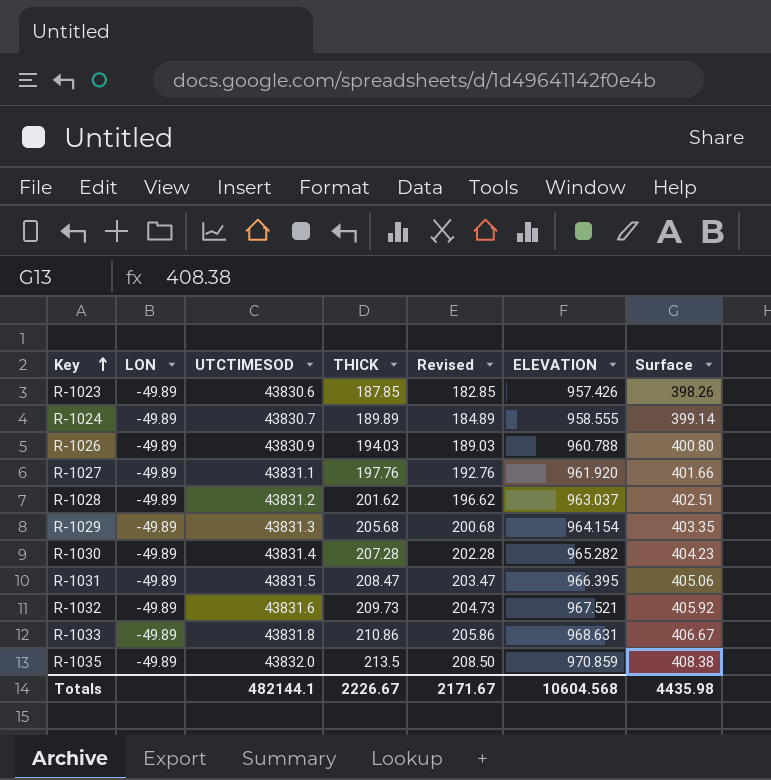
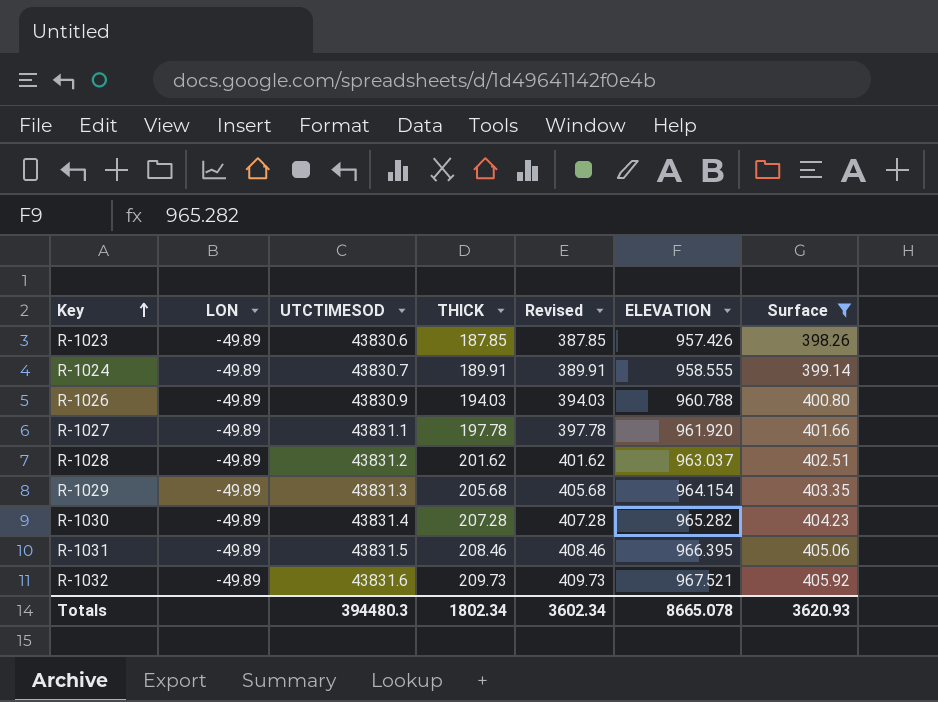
filter: none -> Surface <= 405.92
column Revised | formula: [THICK] - 5 -> [THICK] + 200
R-1024 | THICK: 189.89 -> 189.91
R-1027 | THICK: 197.76 -> 197.78
R-1031 | THICK: 208.47 -> 208.46
Totals | UTCTIMESOD: 482144.1 -> 394480.3
Totals | THICK: 2226.67 -> 1802.34
Totals | Revised: 2171.67 -> 3602.34
Totals | ELEVATION: 10604.568 -> 8665.078
Totals | Surface: 4435.98 -> 3620.93

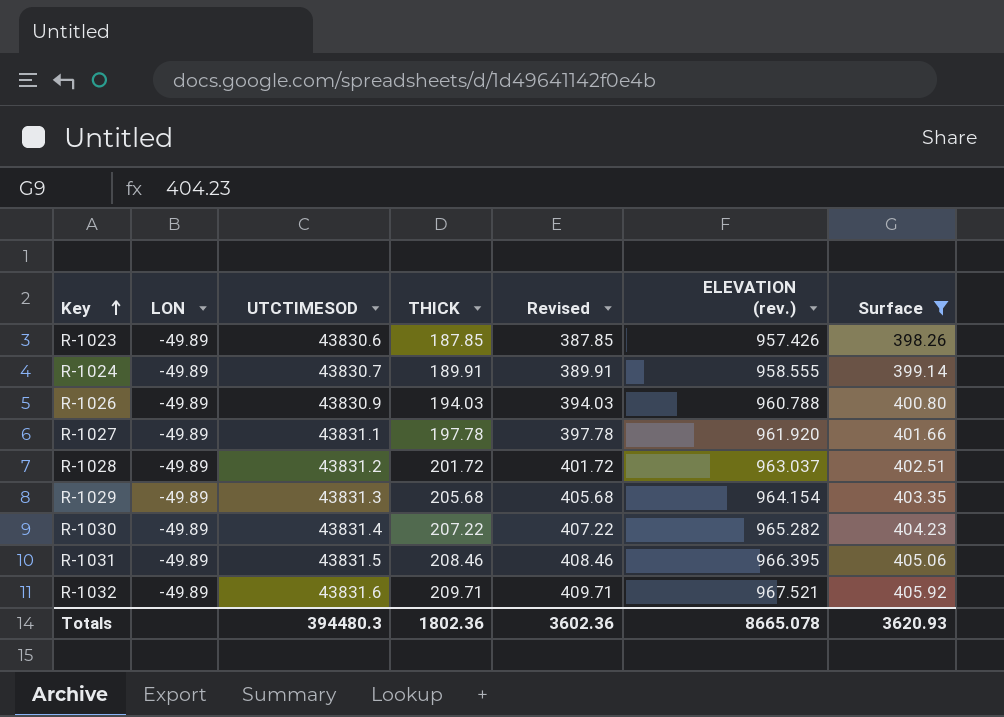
column name: ELEVATION -> ELEVATION (rev.)
R-1028 | THICK: 201.62 -> 201.72
R-1028 | Revised: 401.62 -> 401.72
R-1030 | THICK: 207.28 -> 207.22
R-1030 | Revised: 407.28 -> 407.22
R-1032 | THICK: 209.73 -> 209.71
R-1032 | Revised: 409.73 -> 409.71
Totals | THICK: 1802.34 -> 1802.36
Totals | Revised: 3602.34 -> 3602.36

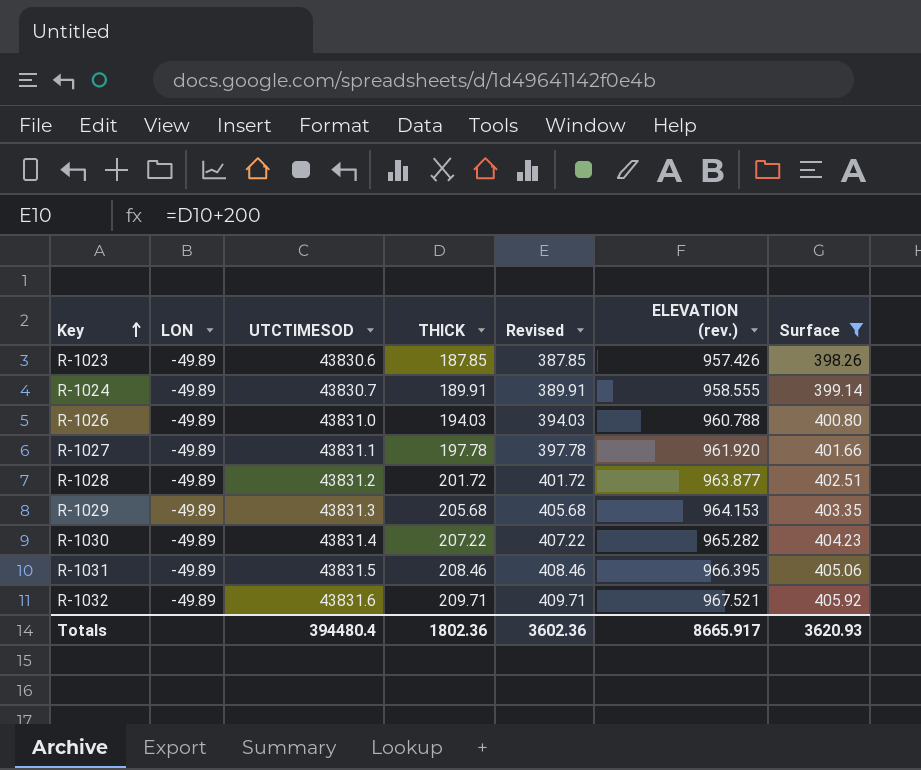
R-1026 | UTCTIMESOD: 43830.9 -> 43831.0
R-1028 | ELEVATION (rev.): 963.037 -> 963.877
R-1029 | ELEVATION (rev.): 964.154 -> 964.153
Totals | UTCTIMESOD: 394480.3 -> 394480.4
Totals | ELEVATION (rev.): 8665.078 -> 8665.917

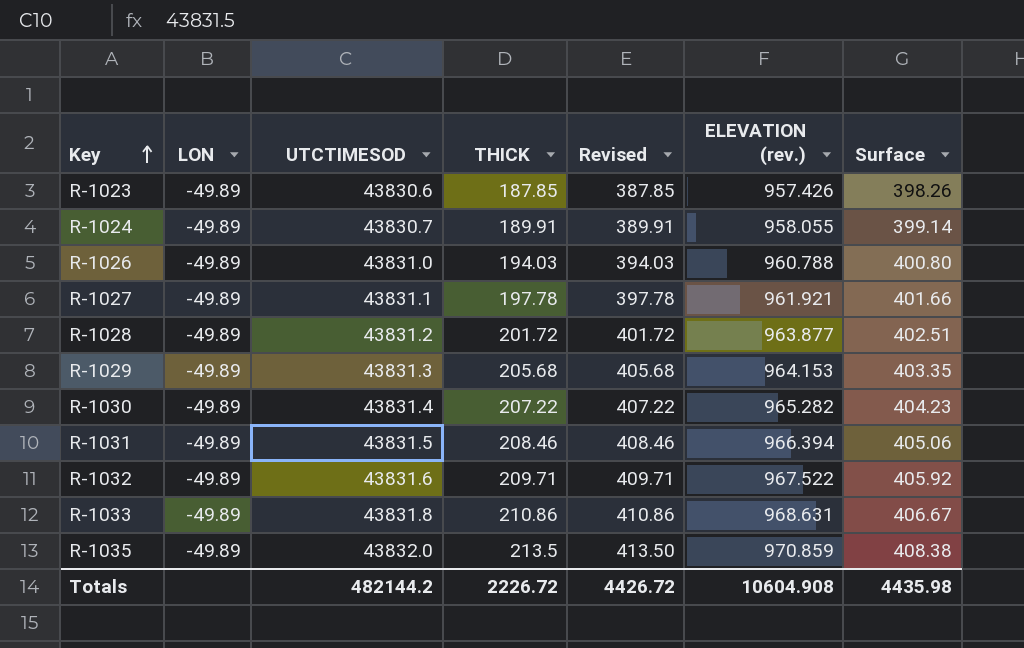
filter: Surface <= 405.92 -> none
R-1024 | ELEVATION (rev.): 958.555 -> 958.055
R-1027 | ELEVATION (rev.): 961.920 -> 961.921
R-1031 | ELEVATION (rev.): 966.395 -> 966.394
R-1032 | ELEVATION (rev.): 967.521 -> 967.522
Totals | UTCTIMESOD: 394480.4 -> 482144.2
Totals | THICK: 1802.36 -> 2226.72
Totals | Revised: 3602.36 -> 4426.72
Totals | ELEVATION (rev.): 8665.917 -> 10604.908
Totals | Surface: 3620.93 -> 4435.98

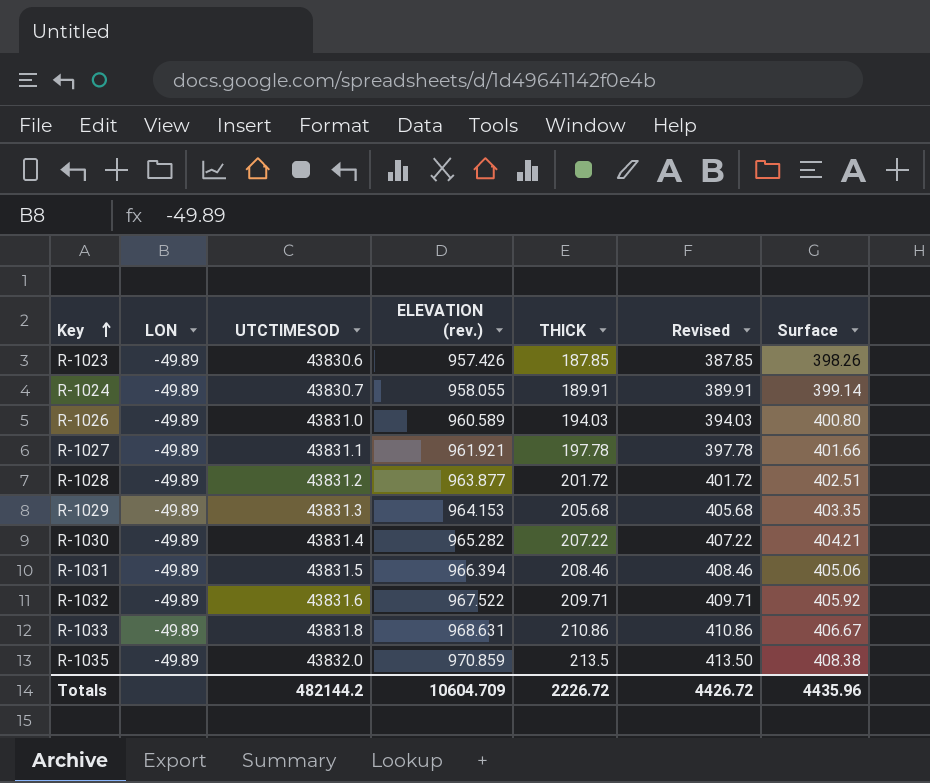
column ELEVATION (rev.) | position: 6 -> 4
R-1026 | ELEVATION (rev.): 960.788 -> 960.589
R-1030 | Surface: 404.23 -> 404.21
Totals | ELEVATION (rev.): 10604.908 -> 10604.709
Totals | Surface: 4435.98 -> 4435.96

